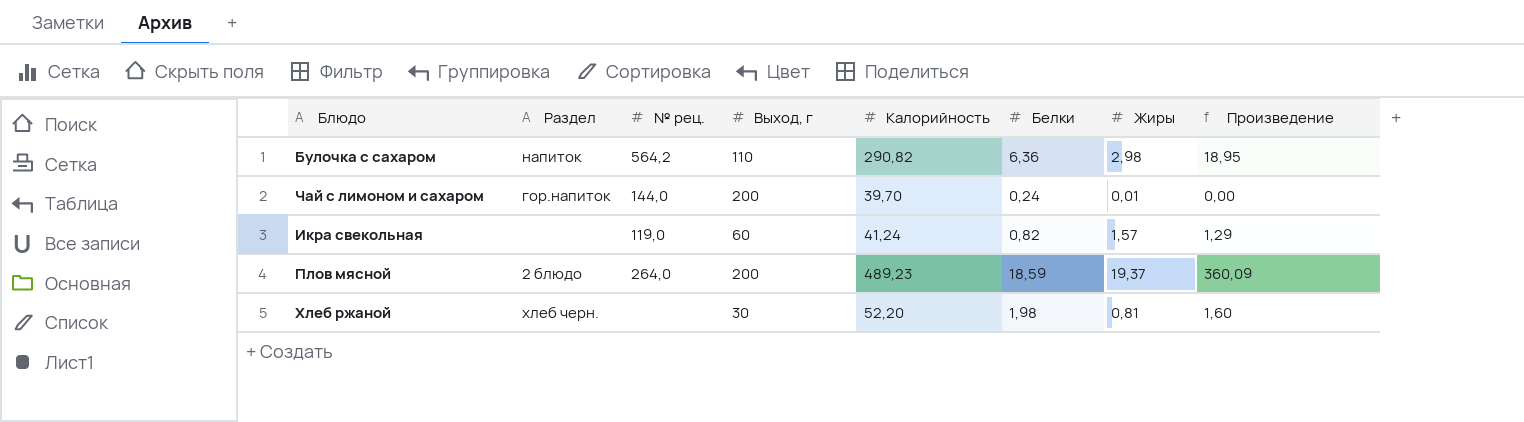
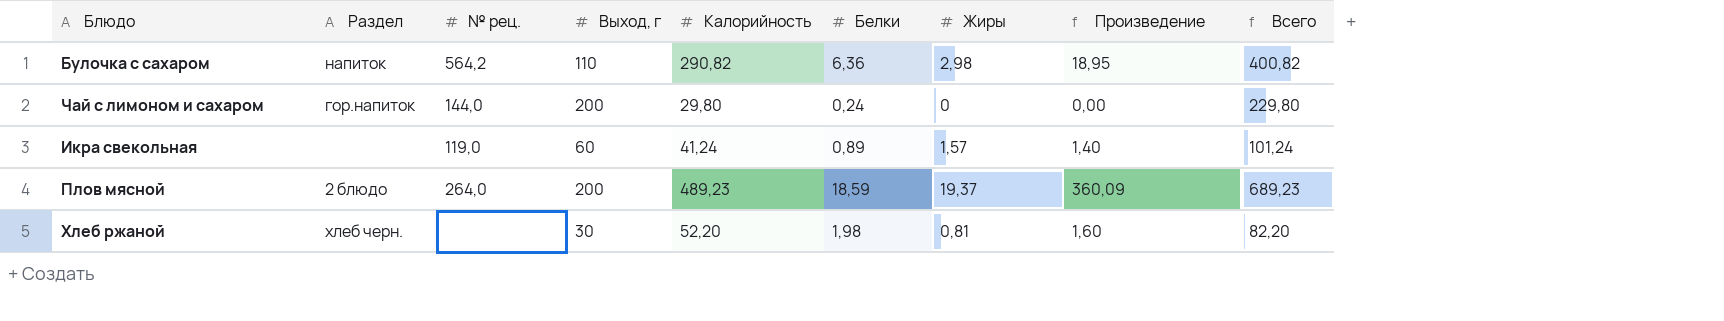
column Всего | formula: none -> [Выход, г] + [Калорийность]
Чай с лимоном и сахаром | Калорийность: 39,70 -> 29,80
Чай с лимоном и сахаром | Жиры: 0,01 -> 0
Икра свекольная | Белки: 0,82 -> 0,89
Икра свекольная | Произведение: 1,29 -> 1,40

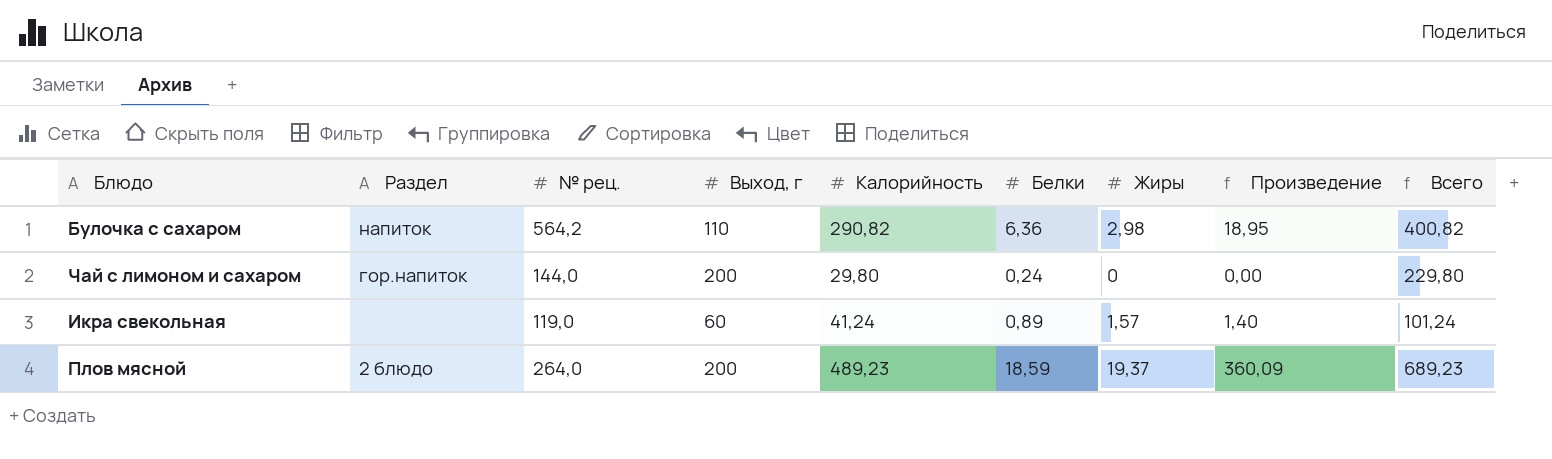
row Хлеб ржаной: хлеб черн. | none | 30 | 52,20 | 1,98 | 0,81 | 1,60 | 82,20 -> none

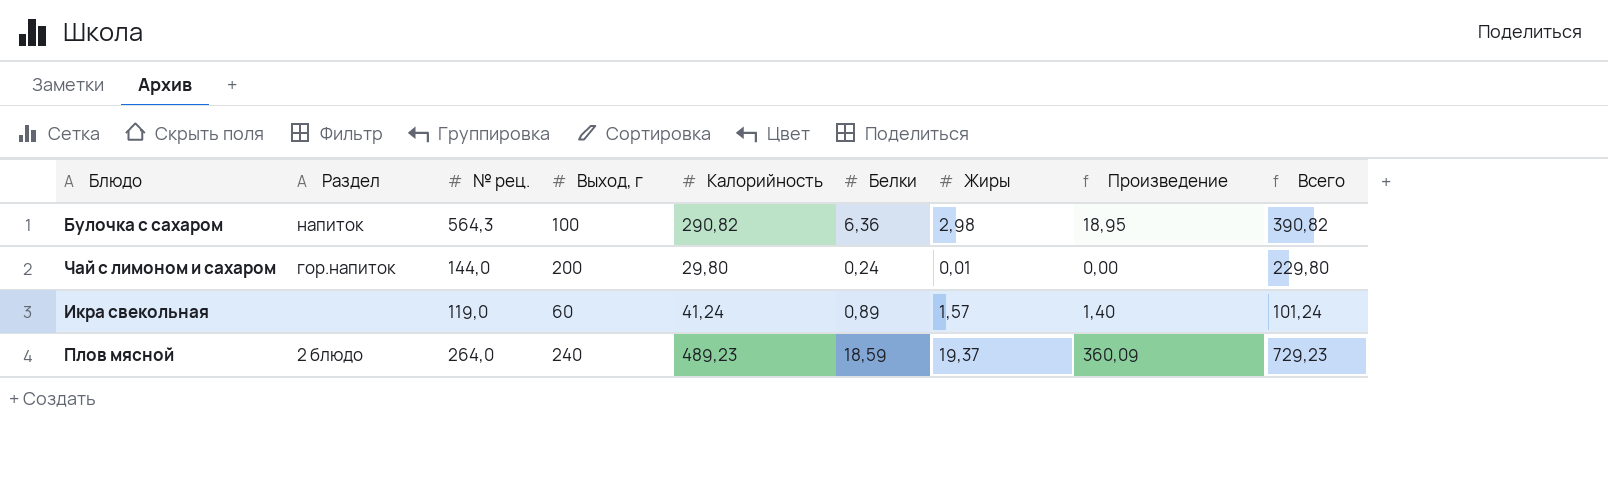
Булочка с сахаром | № рец.: 564,2 -> 564,3
Булочка с сахаром | Выход, г: 110 -> 100
Булочка с сахаром | Всего: 400,82 -> 390,82
Чай с лимоном и сахаром | Жиры: 0 -> 0,01
Плов мясной | Выход, г: 200 -> 240
Плов мясной | Всего: 689,23 -> 729,23

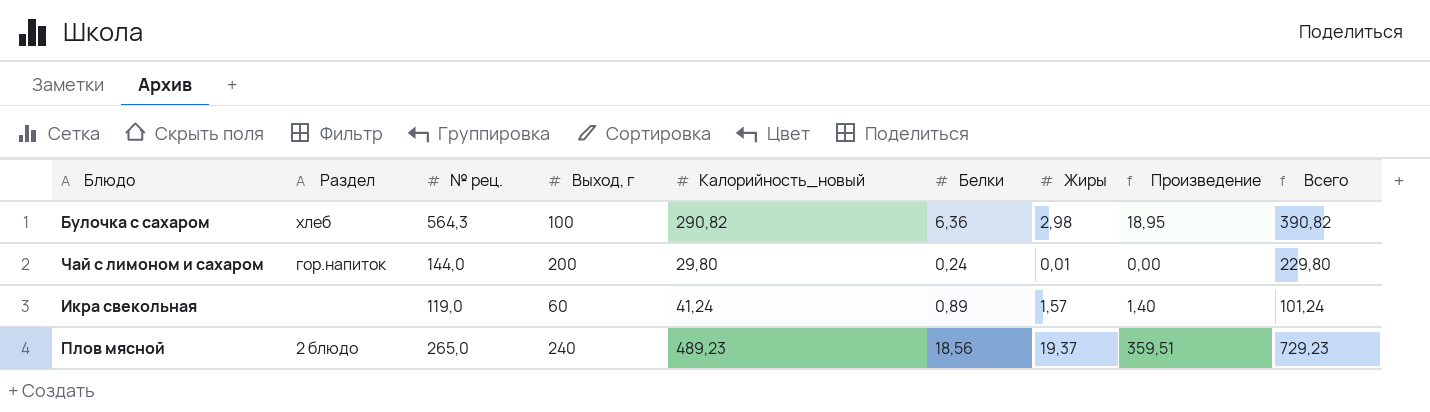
column name: Калорийность -> Калорийность_новый
Булочка с сахаром | Раздел: напиток -> хлеб
Плов мясной | № рец.: 264,0 -> 265,0
Плов мясной | Белки: 18,59 -> 18,56
Плов мясной | Произведение: 360,09 -> 359,51

